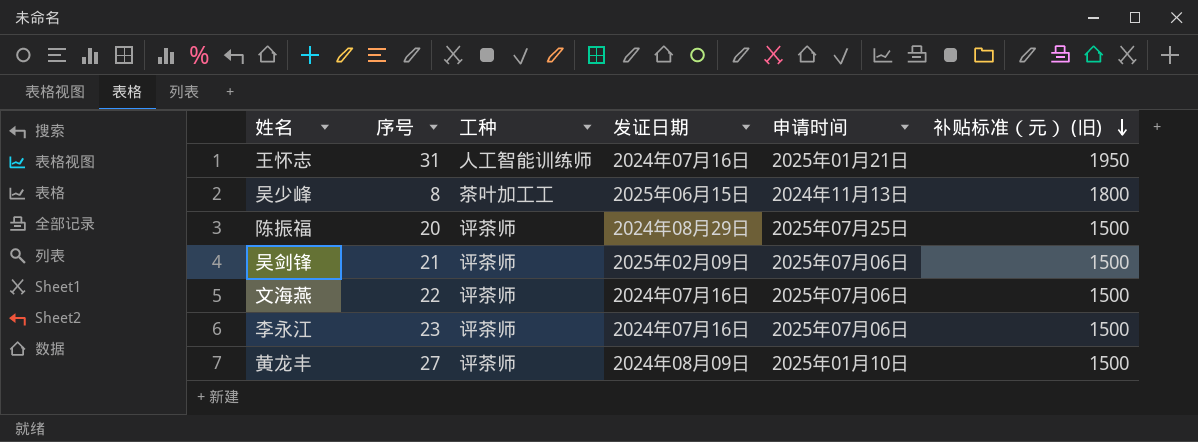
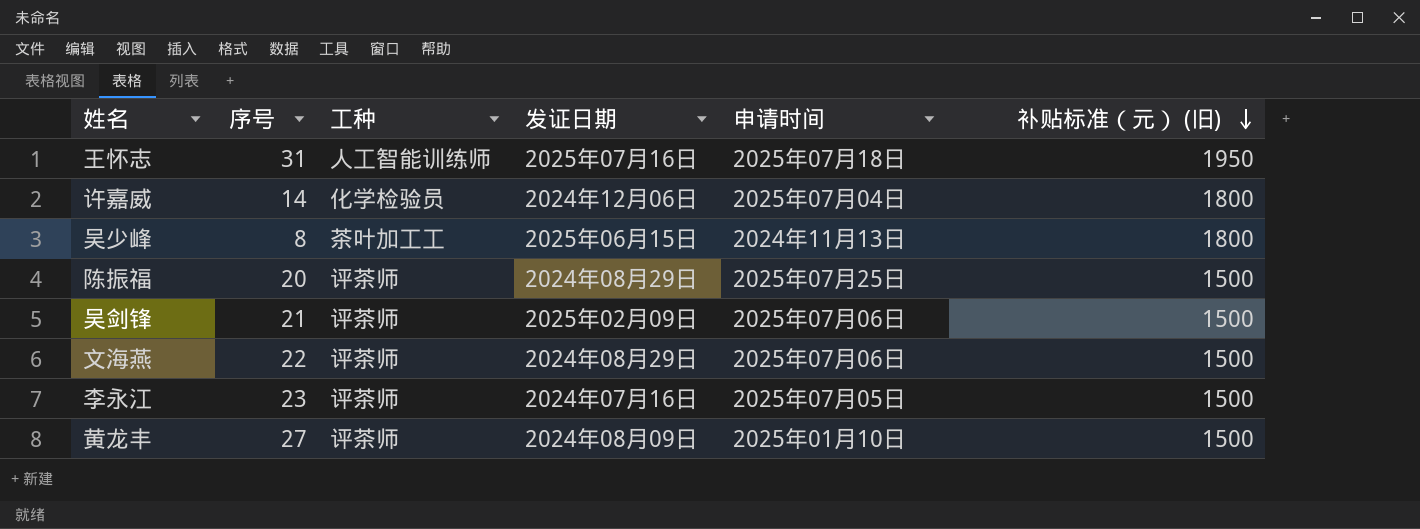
王怀志 | 发证日期: 2024年07月16日 -> 2025年07月16日
王怀志 | 申请时间: 2025年01月21日 -> 2025年07月18日
row 许嘉威: none -> 14 | 化学检验员 | 2024年12月06日 | 2025年07月04日 | 1800
文海燕 | 发证日期: 2024年07月16日 -> 2024年08月29日
李永江 | 申请时间: 2025年07月06日 -> 2025年07月05日

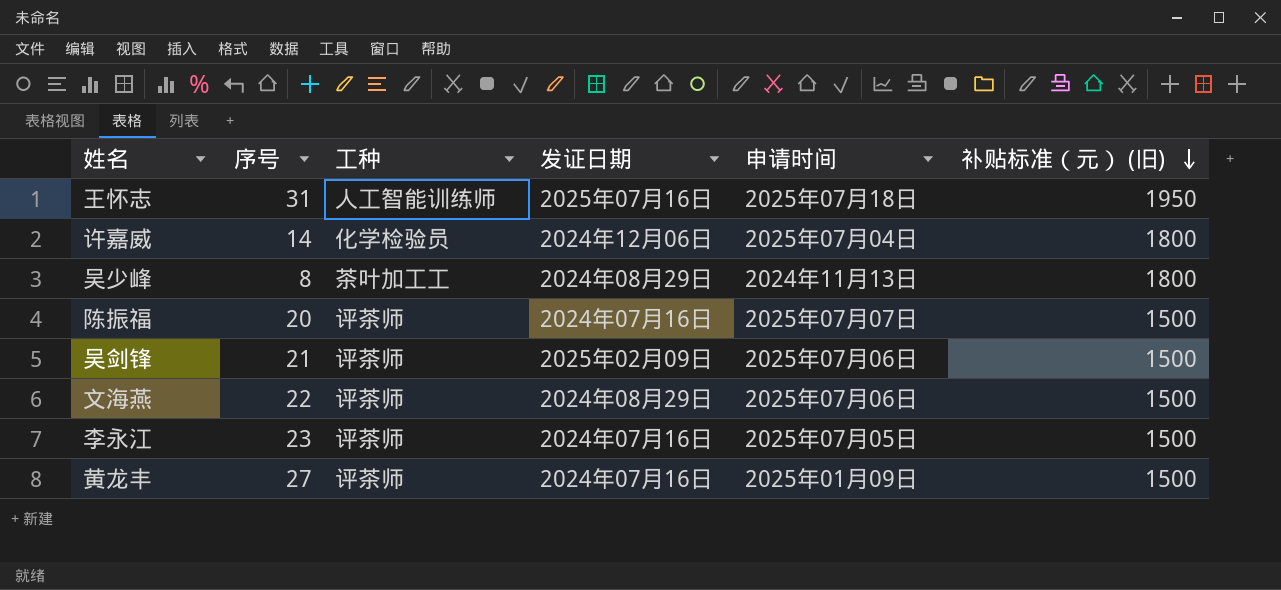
吴少峰 | 发证日期: 2025年06月15日 -> 2024年08月29日
陈振福 | 发证日期: 2024年08月29日 -> 2024年07月16日
陈振福 | 申请时间: 2025年07月25日 -> 2025年07月07日
黄龙丰 | 发证日期: 2024年08月09日 -> 2024年07月16日
黄龙丰 | 申请时间: 2025年01月10日 -> 2025年01月09日

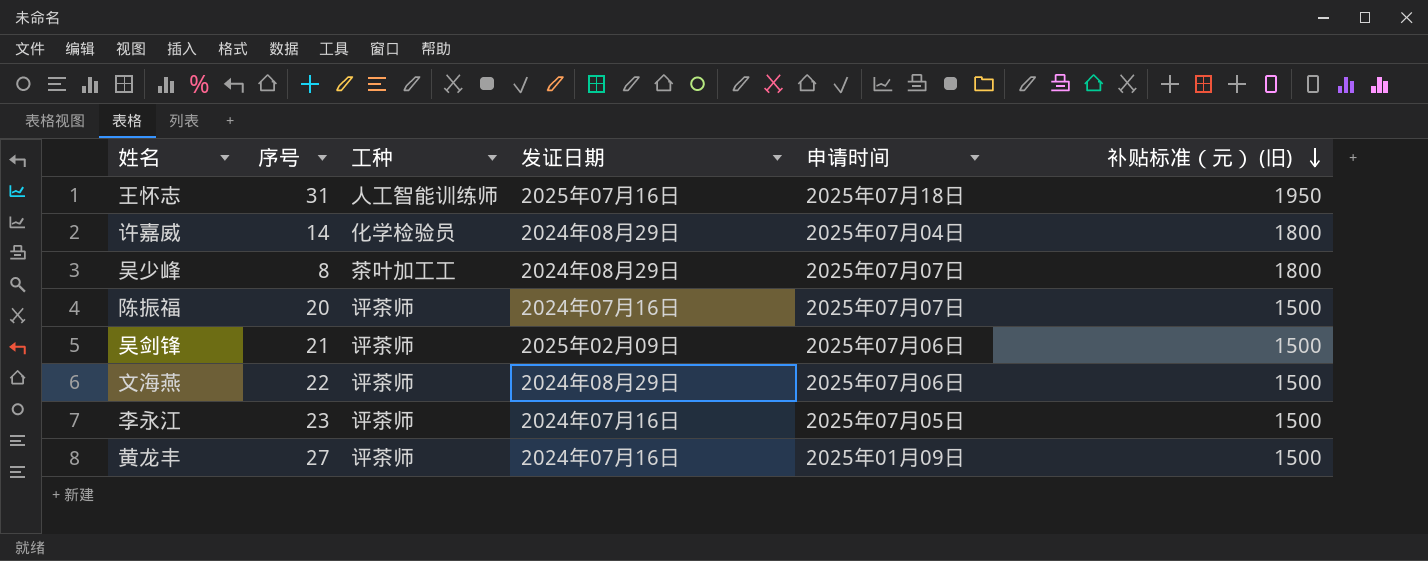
许嘉威 | 发证日期: 2024年12月06日 -> 2024年08月29日
吴少峰 | 申请时间: 2024年11月13日 -> 2025年07月07日

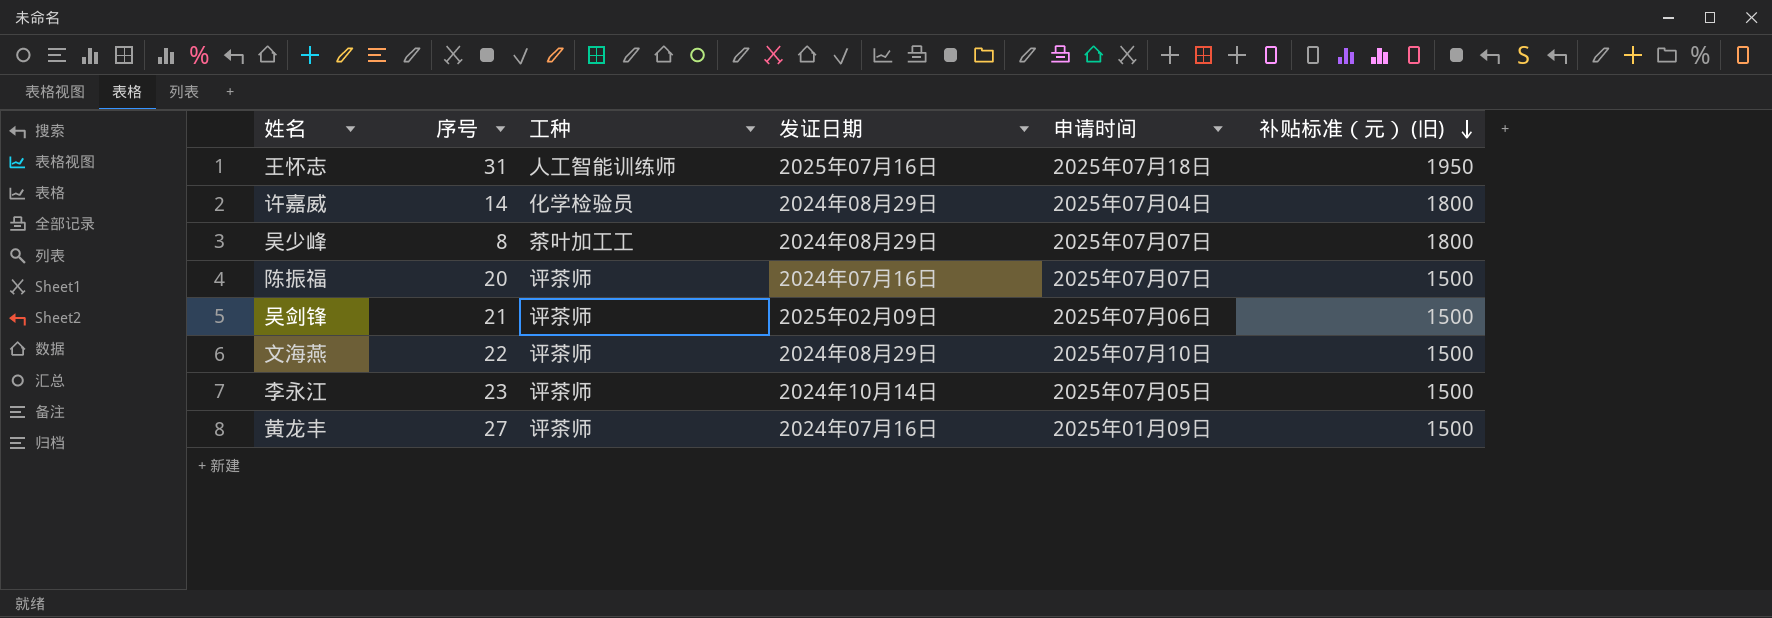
文海燕 | 申请时间: 2025年07月06日 -> 2025年07月10日
李永江 | 发证日期: 2024年07月16日 -> 2024年10月14日

